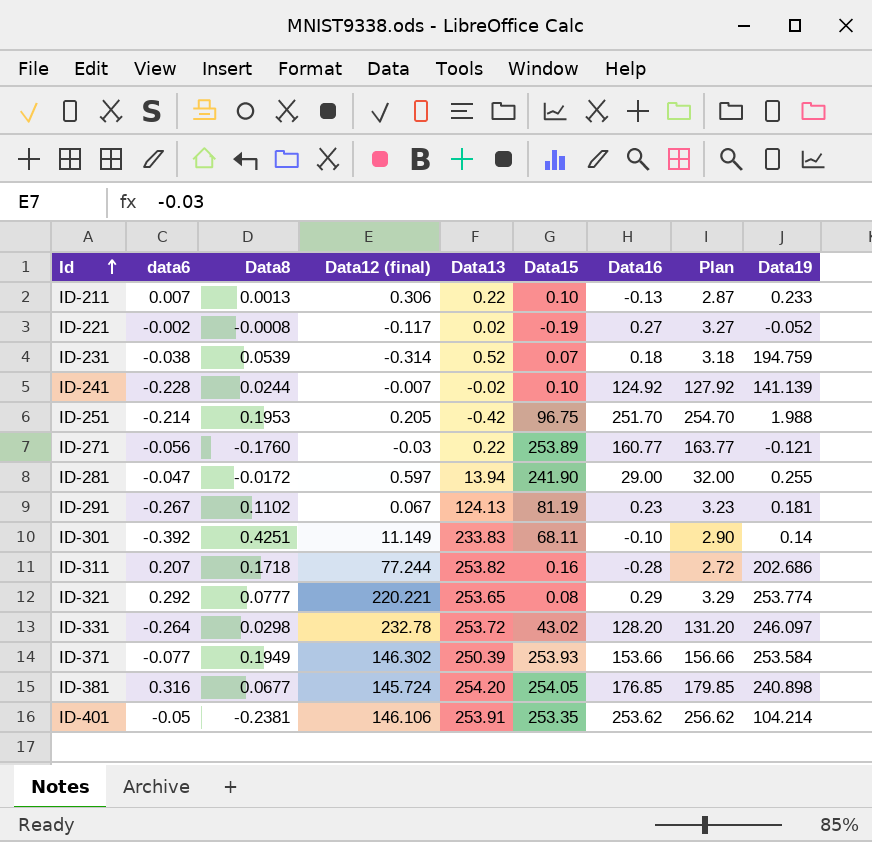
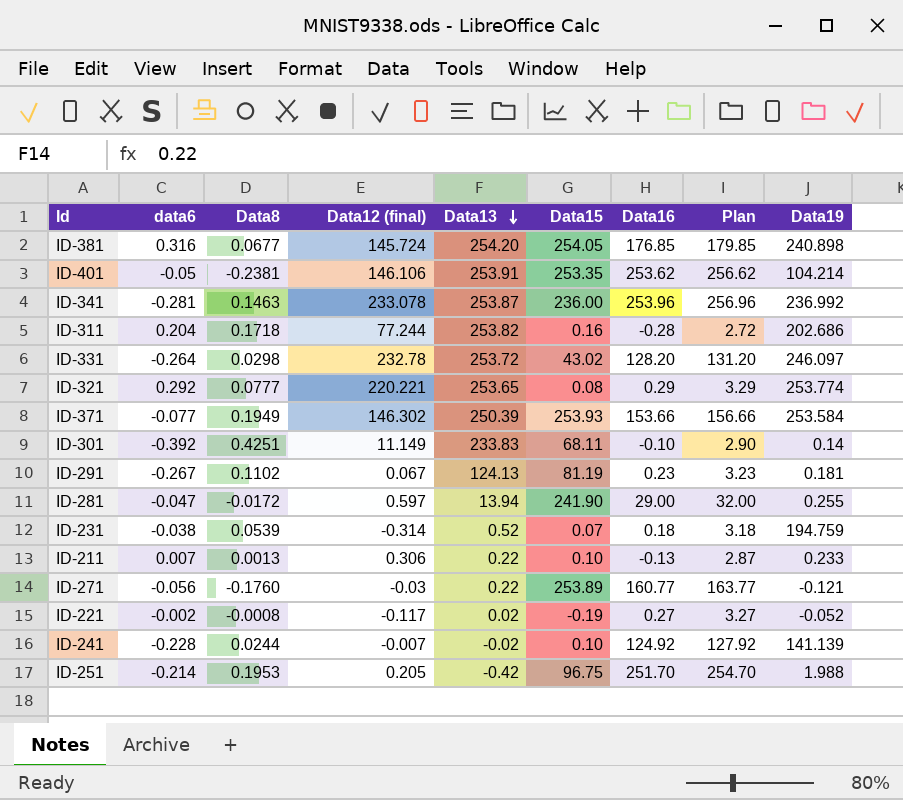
row order: Id ascending -> Data13 descending
row ID-341: none -> -0.281 | 0.1463 | 233.078 | 253.87 | 236.00 | 253.96 | 256.96 | 236.992
ID-311 | data6: 0.207 -> 0.204

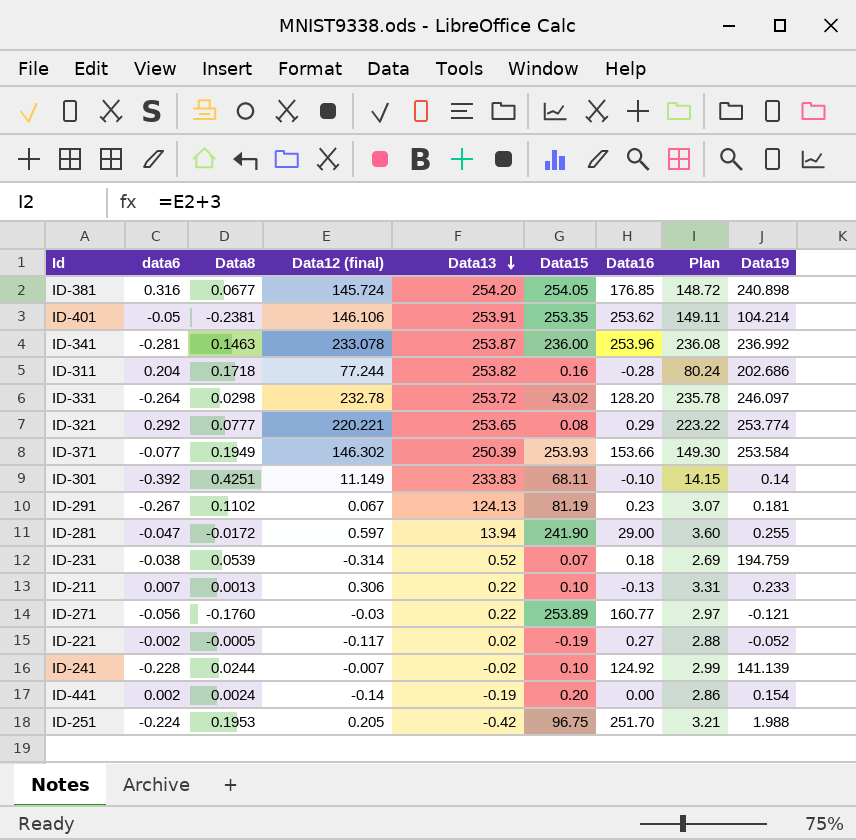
column Plan | formula: [Data16] + 3 -> [Data12 (final)] + 3
ID-221 | Data8: -0.0008 -> -0.0005
row ID-441: none -> 0.002 | 0.0024 | -0.14 | -0.19 | 0.20 | 0.00 | 2.86 | 0.154
ID-251 | data6: -0.214 -> -0.224

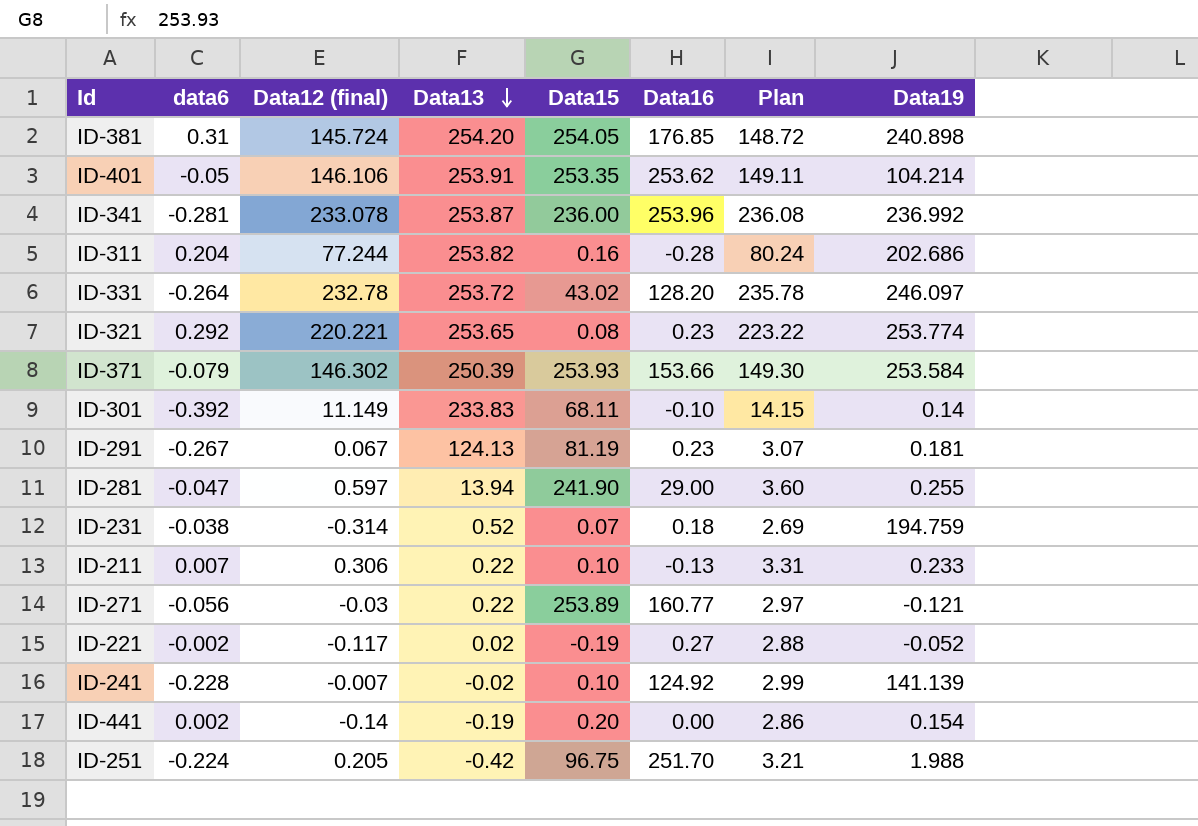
column Data8 | position: 3 -> none
ID-381 | data6: 0.316 -> 0.31
ID-321 | Data16: 0.29 -> 0.23
ID-371 | data6: -0.077 -> -0.079

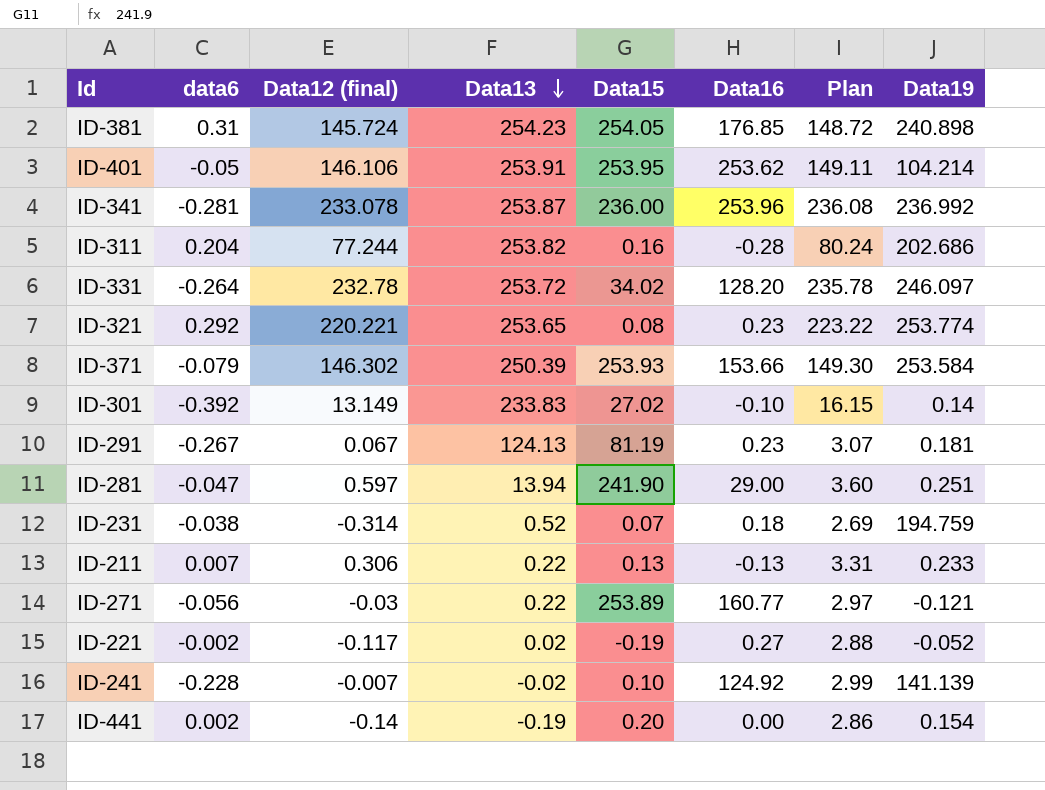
row ID-251: -0.224 | 0.205 | -0.42 | 96.75 | 251.70 | 3.21 | 1.988 -> none
ID-381 | Data13: 254.20 -> 254.23
ID-401 | Data15: 253.35 -> 253.95
ID-331 | Data15: 43.02 -> 34.02
ID-301 | Data12 (final): 11.149 -> 13.149
ID-301 | Data15: 68.11 -> 27.02
ID-301 | Plan: 14.15 -> 16.15
ID-281 | Data19: 0.255 -> 0.251
ID-211 | Data15: 0.10 -> 0.13

